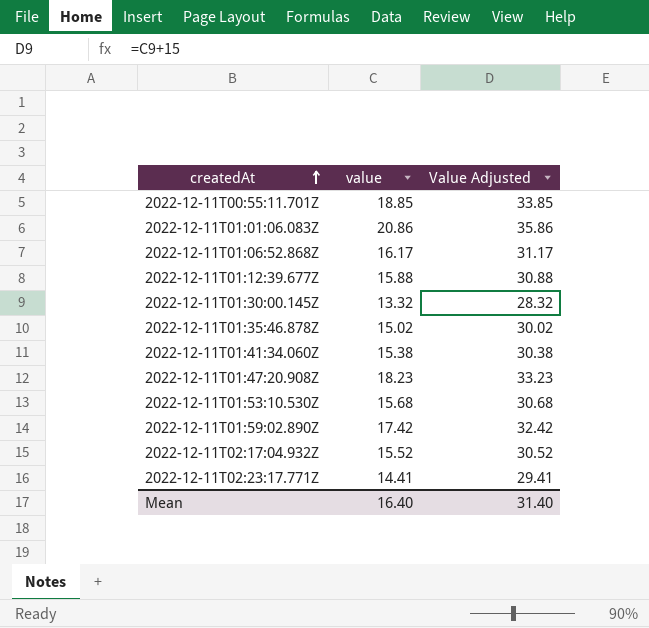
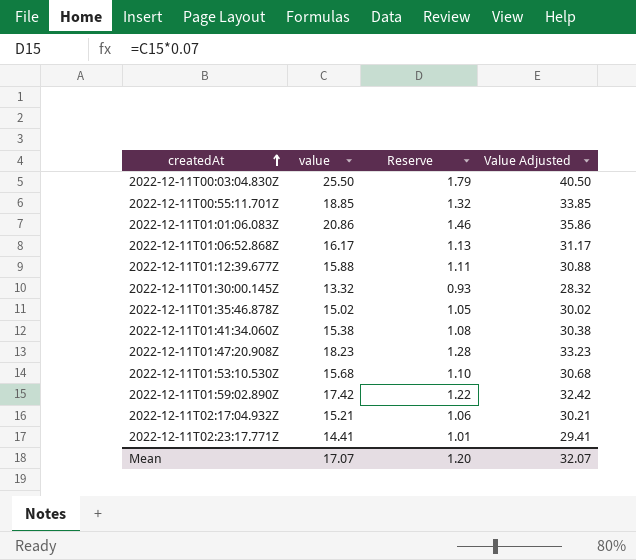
column Reserve | formula: none -> [value] * 0.07
row 2022-12-11T00:03:04.830Z: none -> 25.50 | 1.79 | 40.50
2022-12-11T02:17:04.932Z | value: 15.52 -> 15.21
2022-12-11T02:17:04.932Z | Value Adjusted: 30.52 -> 30.21
Mean | value: 16.40 -> 17.07
Mean | Value Adjusted: 31.40 -> 32.07

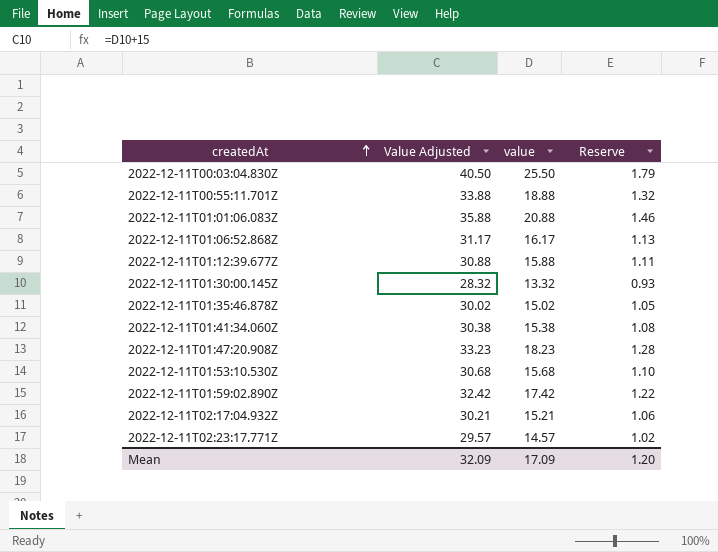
column Value Adjusted | position: 4 -> 2
2022-12-11T00:55:11.701Z | Value Adjusted: 33.85 -> 33.88
2022-12-11T00:55:11.701Z | value: 18.85 -> 18.88
2022-12-11T01:01:06.083Z | Value Adjusted: 35.86 -> 35.88
2022-12-11T01:01:06.083Z | value: 20.86 -> 20.88
2022-12-11T02:23:17.771Z | Value Adjusted: 29.41 -> 29.57
2022-12-11T02:23:17.771Z | value: 14.41 -> 14.57
2022-12-11T02:23:17.771Z | Reserve: 1.01 -> 1.02
Mean | Value Adjusted: 32.07 -> 32.09
Mean | value: 17.07 -> 17.09

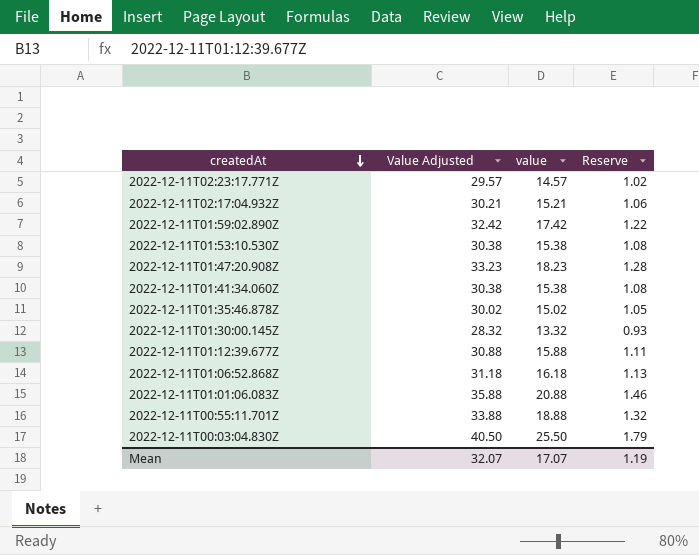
row order: createdAt ascending -> createdAt descending
2022-12-11T01:53:10.530Z | Value Adjusted: 30.68 -> 30.38
2022-12-11T01:53:10.530Z | value: 15.68 -> 15.38
2022-12-11T01:53:10.530Z | Reserve: 1.10 -> 1.08
2022-12-11T01:06:52.868Z | Value Adjusted: 31.17 -> 31.18
2022-12-11T01:06:52.868Z | value: 16.17 -> 16.18
Mean | Value Adjusted: 32.09 -> 32.07
Mean | value: 17.09 -> 17.07
Mean | Reserve: 1.20 -> 1.19

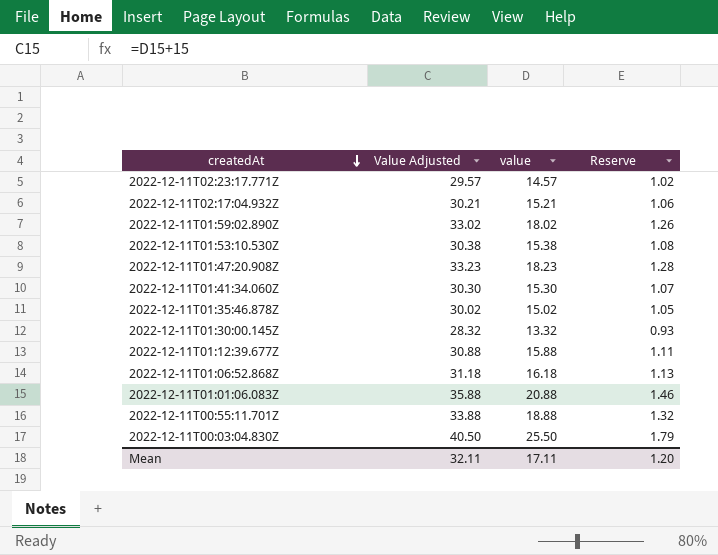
2022-12-11T01:59:02.890Z | Value Adjusted: 32.42 -> 33.02
2022-12-11T01:59:02.890Z | value: 17.42 -> 18.02
2022-12-11T01:59:02.890Z | Reserve: 1.22 -> 1.26
2022-12-11T01:41:34.060Z | Value Adjusted: 30.38 -> 30.30
2022-12-11T01:41:34.060Z | value: 15.38 -> 15.30
2022-12-11T01:41:34.060Z | Reserve: 1.08 -> 1.07
Mean | Value Adjusted: 32.07 -> 32.11
Mean | value: 17.07 -> 17.11
Mean | Reserve: 1.19 -> 1.20

